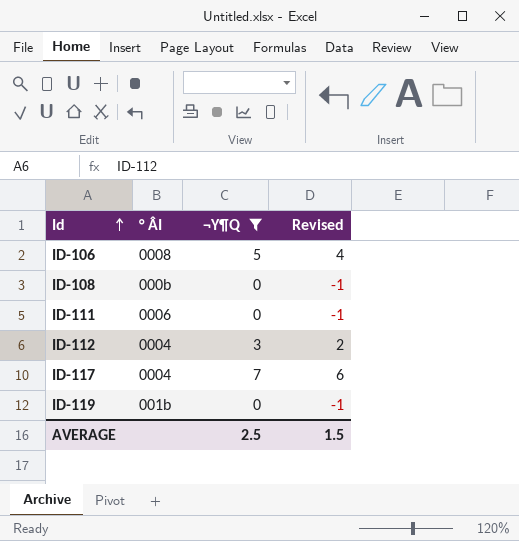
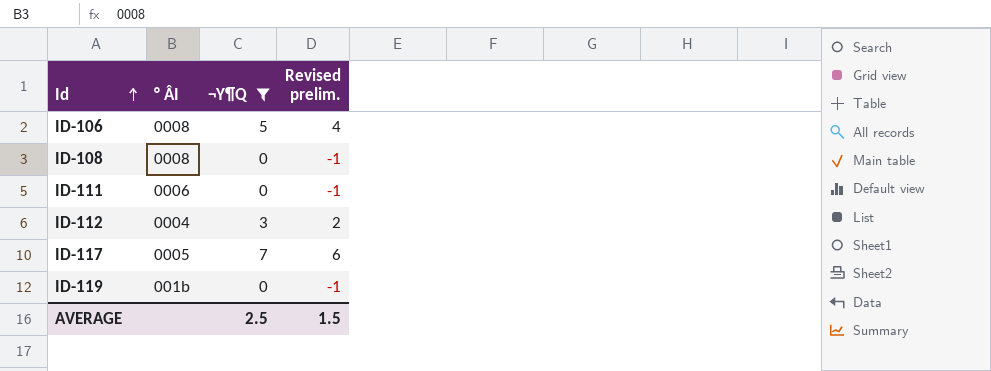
column name: Revised -> Revised prelim.
ID-108 | ° ÂI: 000b -> 0008
ID-117 | ° ÂI: 0004 -> 0005

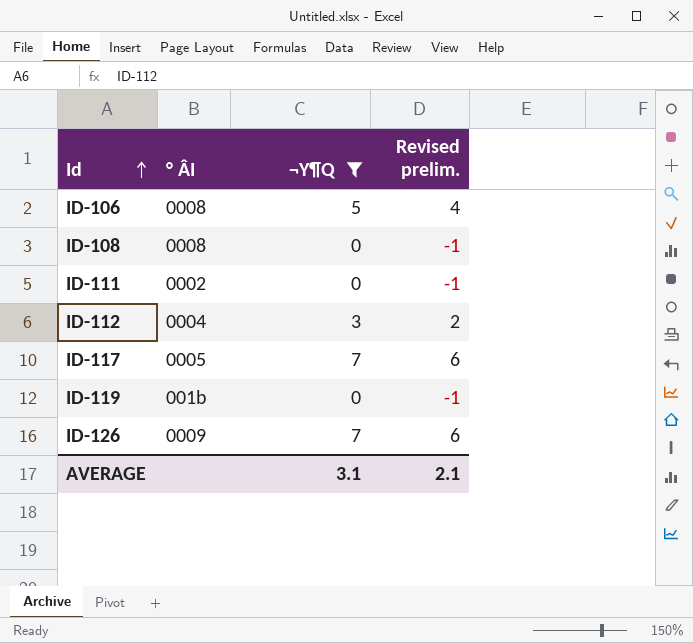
ID-111 | ° ÂI: 0006 -> 0002
row ID-126: none -> 0009 | 7 | 6
AVERAGE | ¬Y¶Q: 2.5 -> 3.1
AVERAGE | Revised prelim.: 1.5 -> 2.1

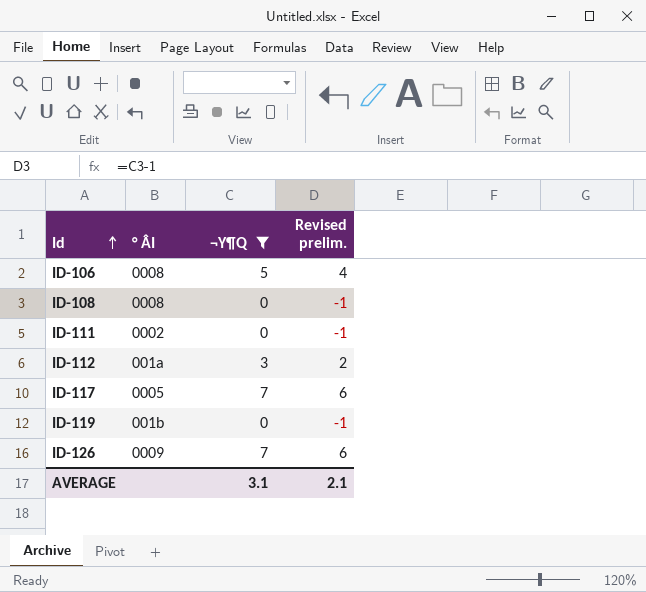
ID-112 | ° ÂI: 0004 -> 001a

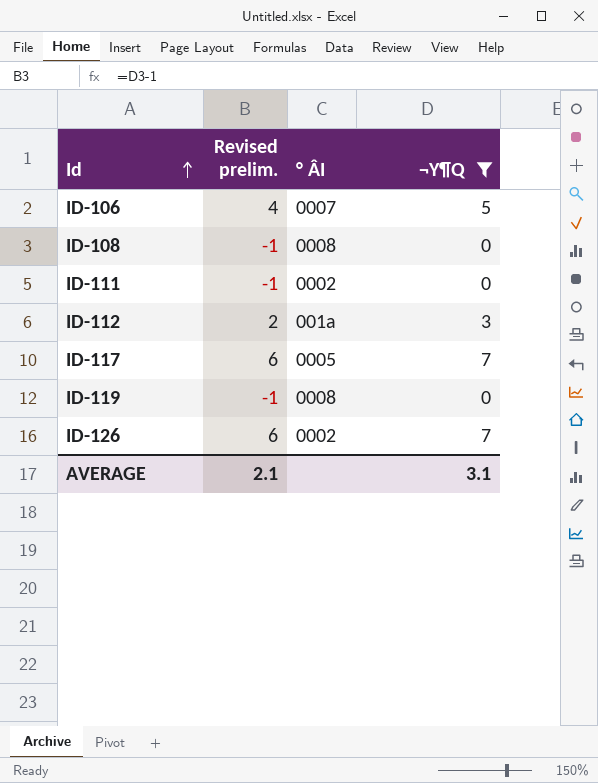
column Revised prelim. | position: 4 -> 2
ID-106 | ° ÂI: 0008 -> 0007
ID-119 | ° ÂI: 001b -> 0008
ID-126 | ° ÂI: 0009 -> 0002

